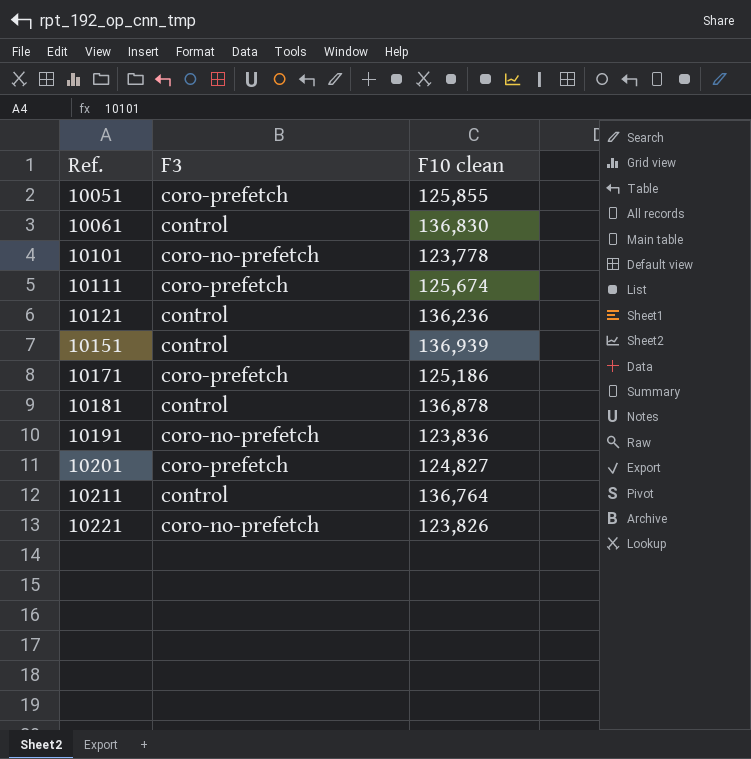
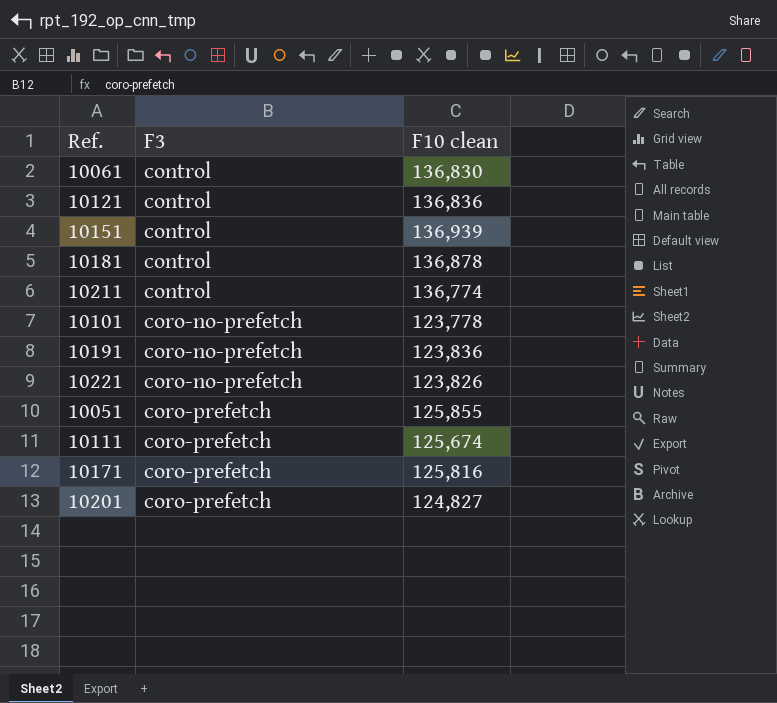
row order: Ref. ascending -> F3 ascending
10121 | F10 clean: 136,236 -> 136,836
10211 | F10 clean: 136,764 -> 136,774
10171 | F10 clean: 125,186 -> 125,816

